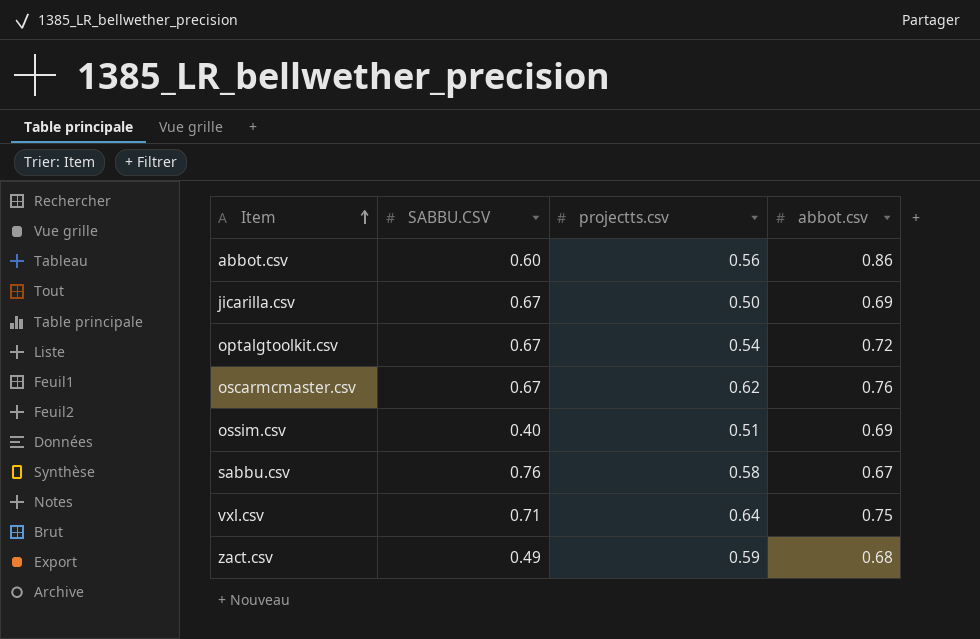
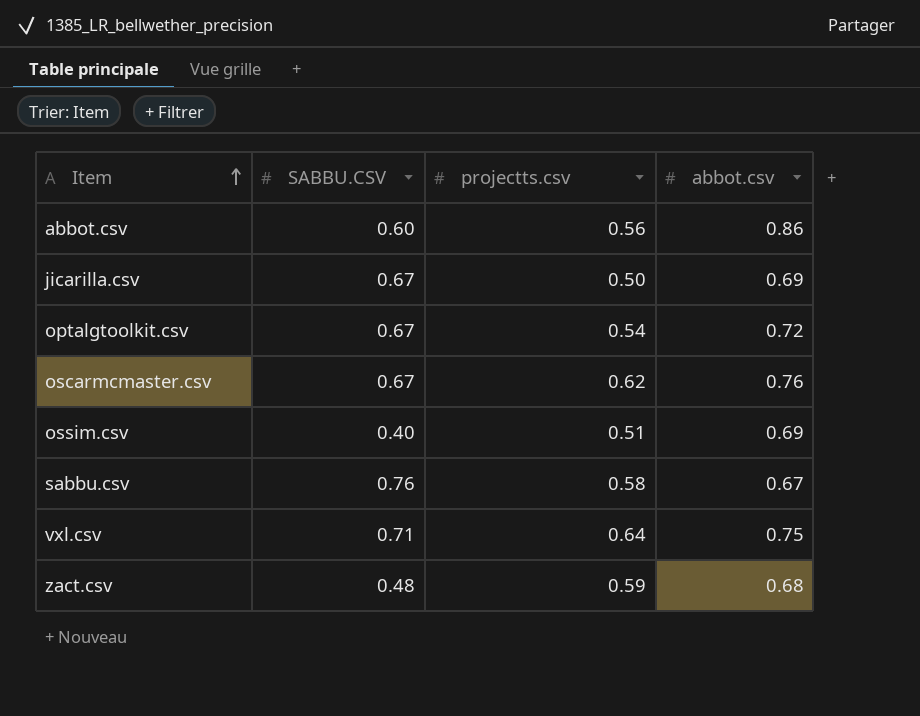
zact.csv | SABBU.CSV: 0.49 -> 0.48

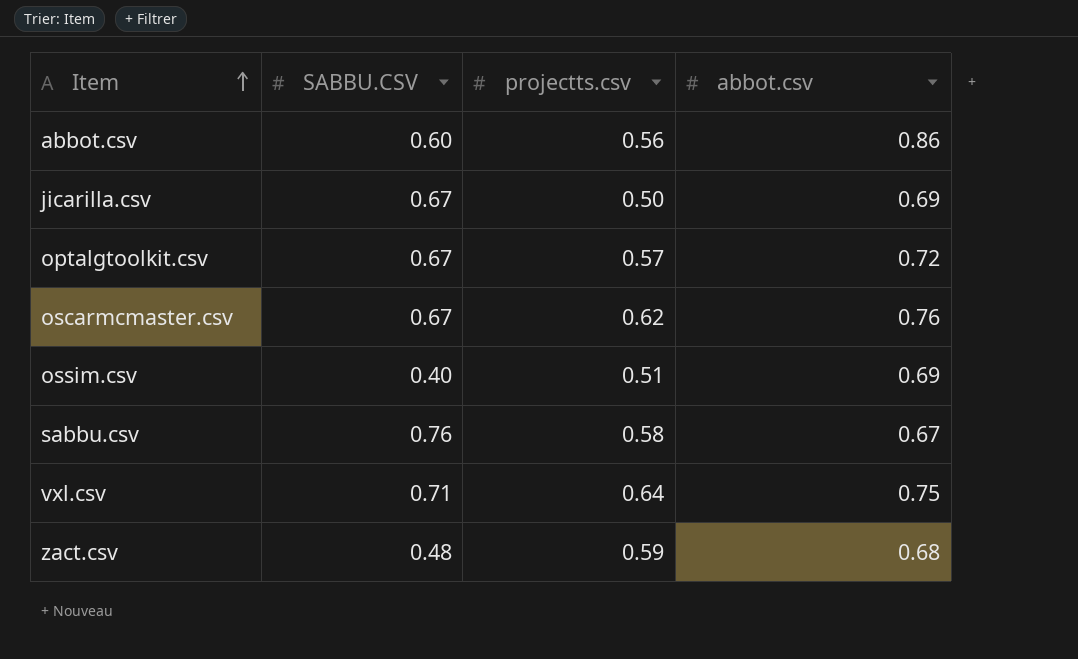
optalgtoolkit.csv | projectts.csv: 0.54 -> 0.57

